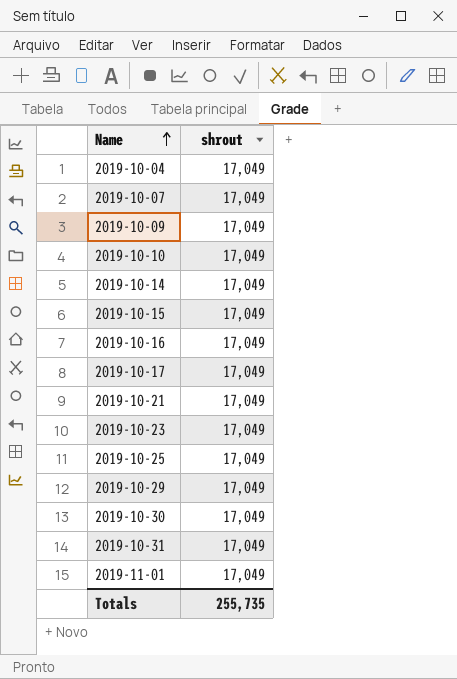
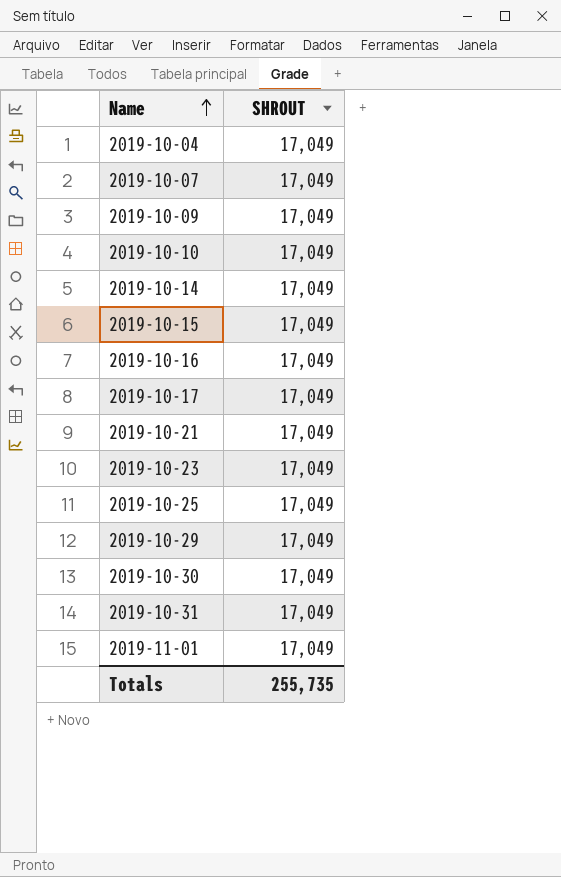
column name: shrout -> SHROUT

